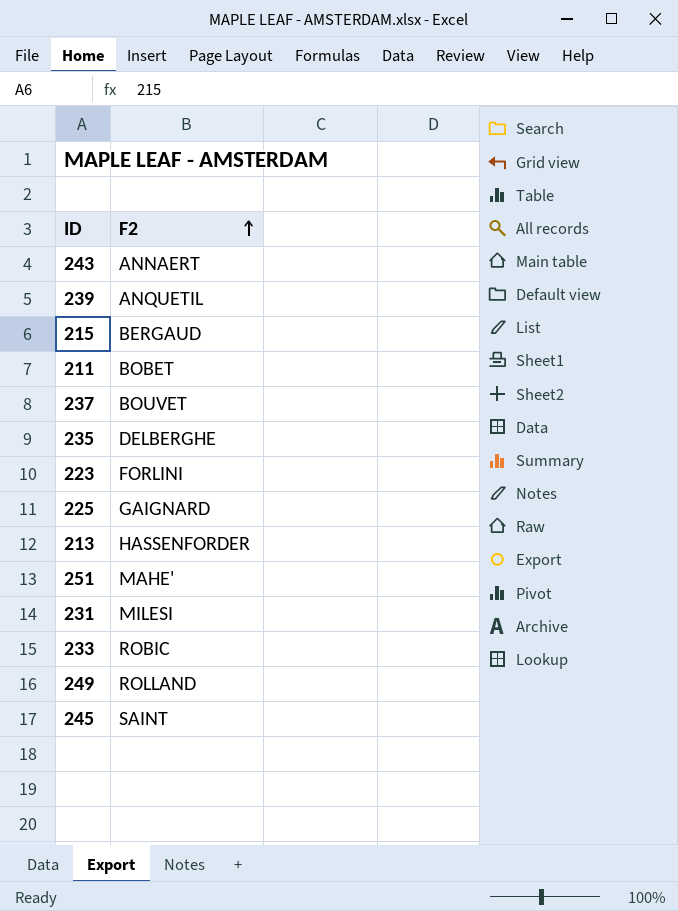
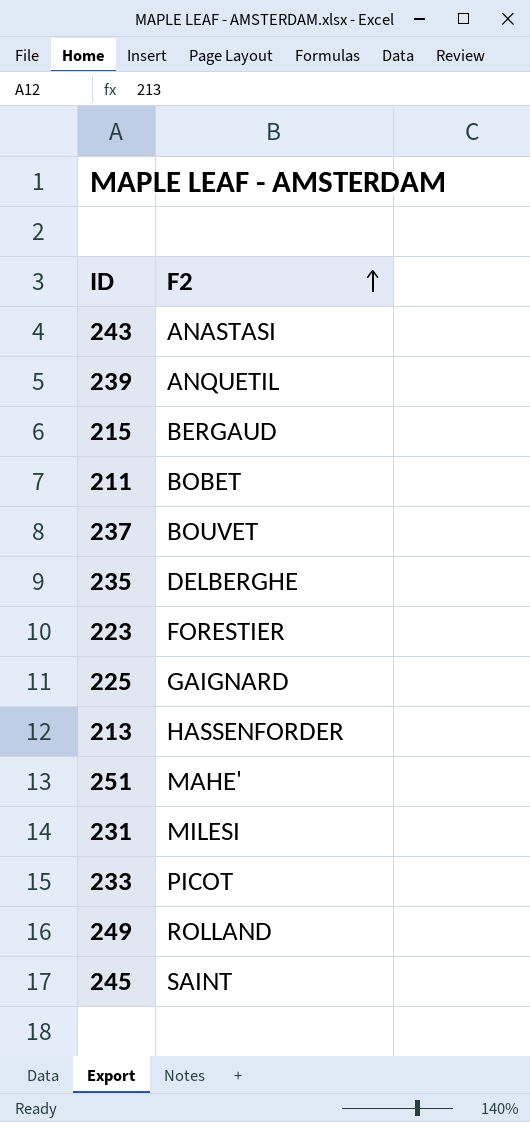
243 | F2: ANNAERT -> ANASTASI
223 | F2: FORLINI -> FORESTIER
233 | F2: ROBIC -> PICOT

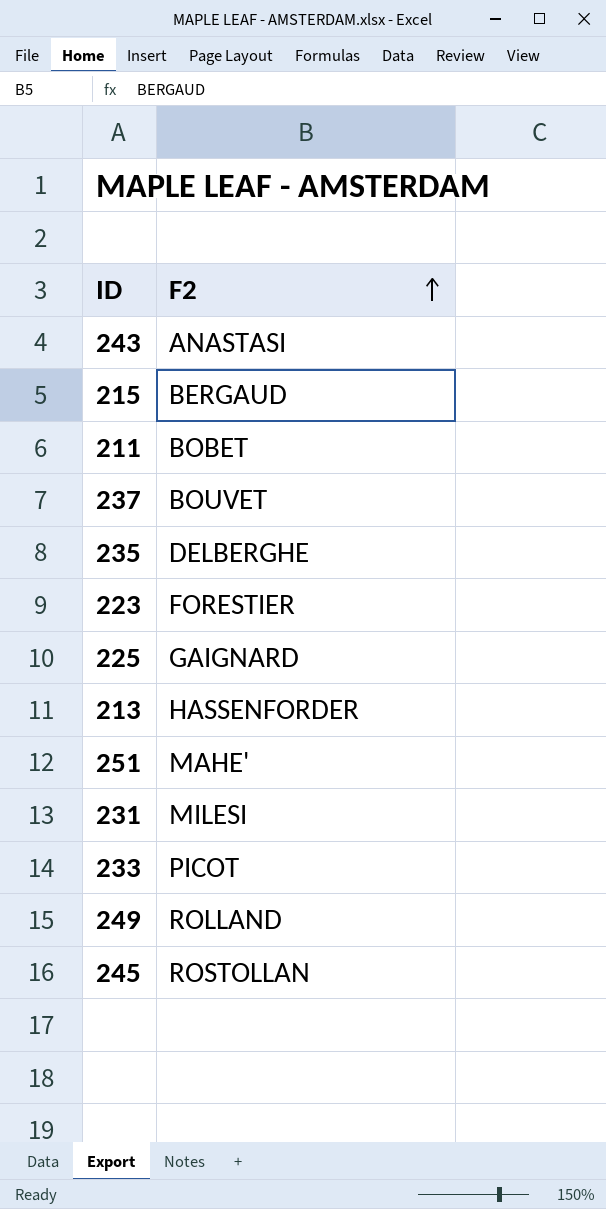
row 239: ANQUETIL -> none
245 | F2: SAINT -> ROSTOLLAN

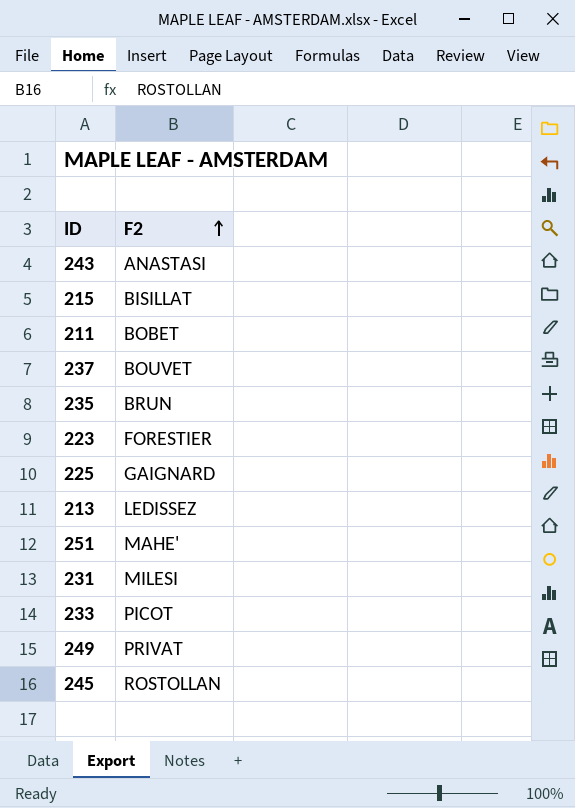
215 | F2: BERGAUD -> BISILLAT
235 | F2: DELBERGHE -> BRUN
213 | F2: HASSENFORDER -> LEDISSEZ
249 | F2: ROLLAND -> PRIVAT

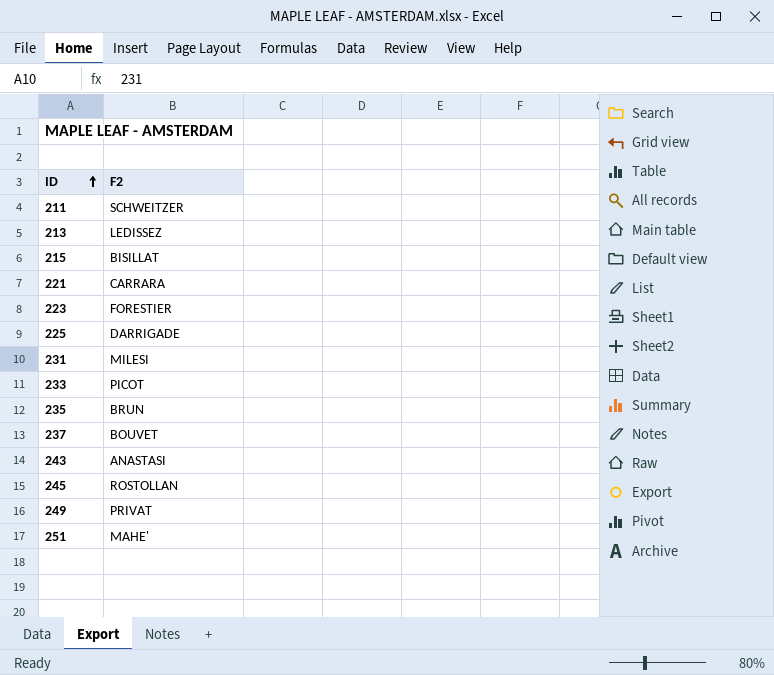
row order: F2 ascending -> ID ascending
211 | F2: BOBET -> SCHWEITZER
row 221: none -> CARRARA
225 | F2: GAIGNARD -> DARRIGADE

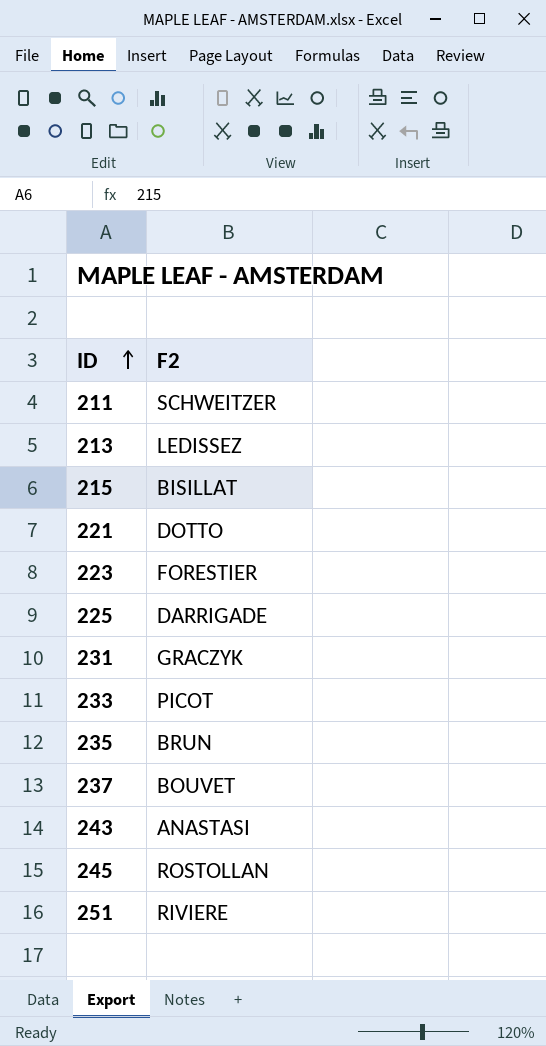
row 249: PRIVAT -> none
221 | F2: CARRARA -> DOTTO
231 | F2: MILESI -> GRACZYK
251 | F2: MAHE' -> RIVIERE

